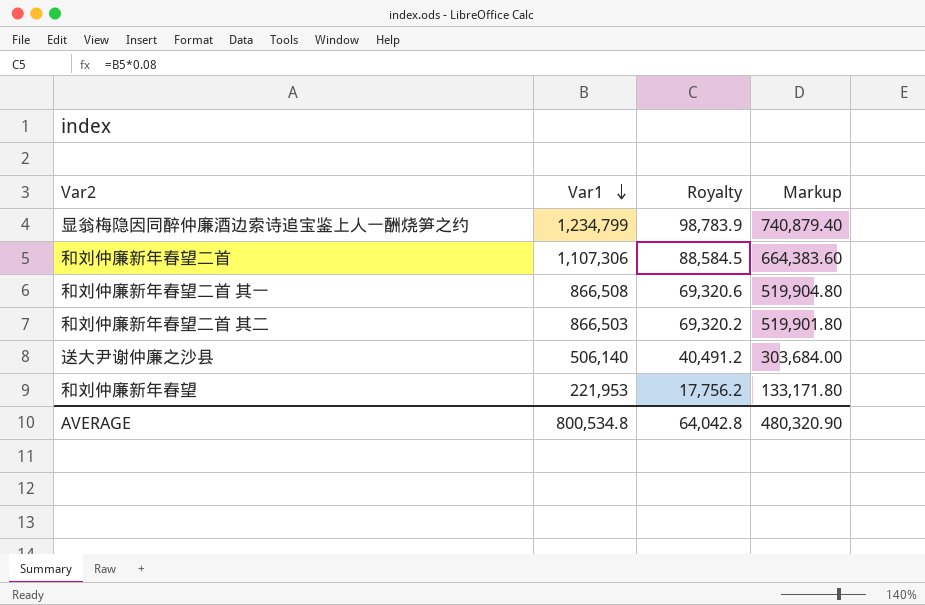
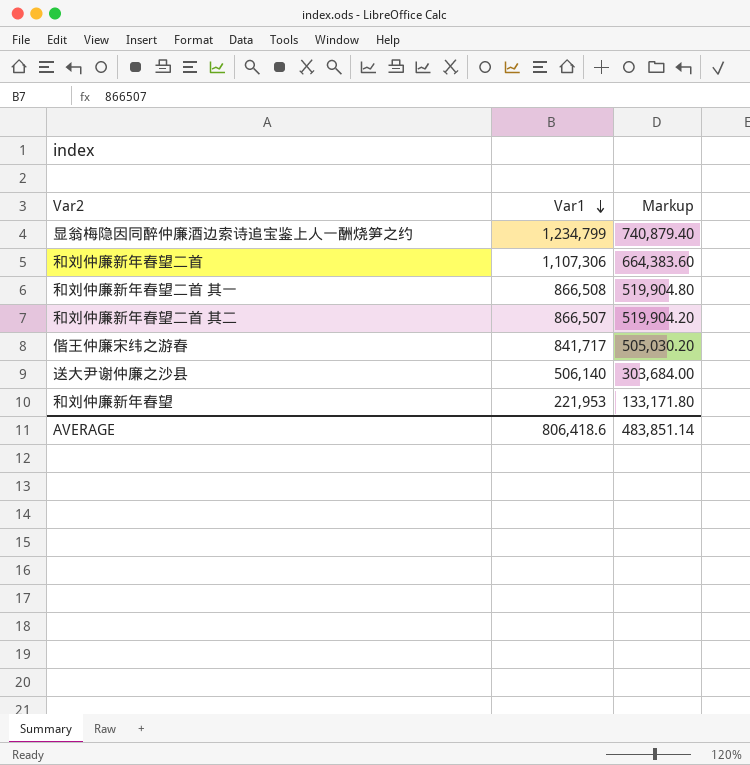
column Royalty | formula: [Var1] * 0.08 -> none
和刘仲廉新年春望二首 其二 | Var1: 866,503 -> 866,507
和刘仲廉新年春望二首 其二 | Markup: 519,901.80 -> 519,904.20
row 偕王仲廉宋纬之游春: none -> 841,717 | 505,030.20
AVERAGE | Var1: 800,534.8 -> 806,418.6
AVERAGE | Markup: 480,320.90 -> 483,851.14

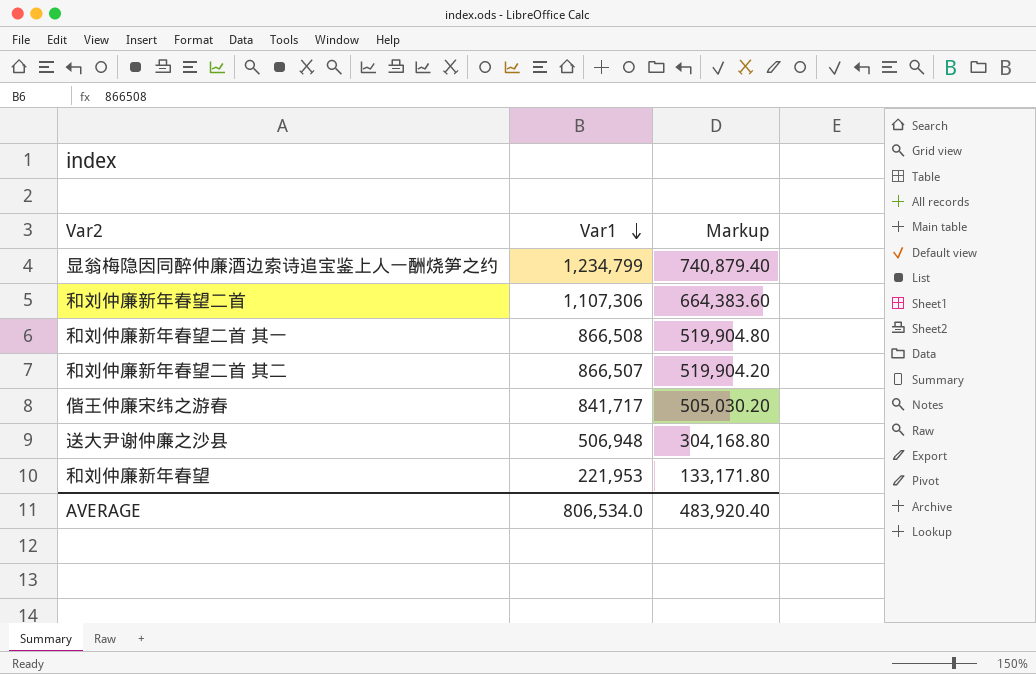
送大尹谢仲廉之沙县 | Var1: 506,140 -> 506,948
送大尹谢仲廉之沙县 | Markup: 303,684.00 -> 304,168.80
AVERAGE | Var1: 806,418.6 -> 806,534.0
AVERAGE | Markup: 483,851.14 -> 483,920.40

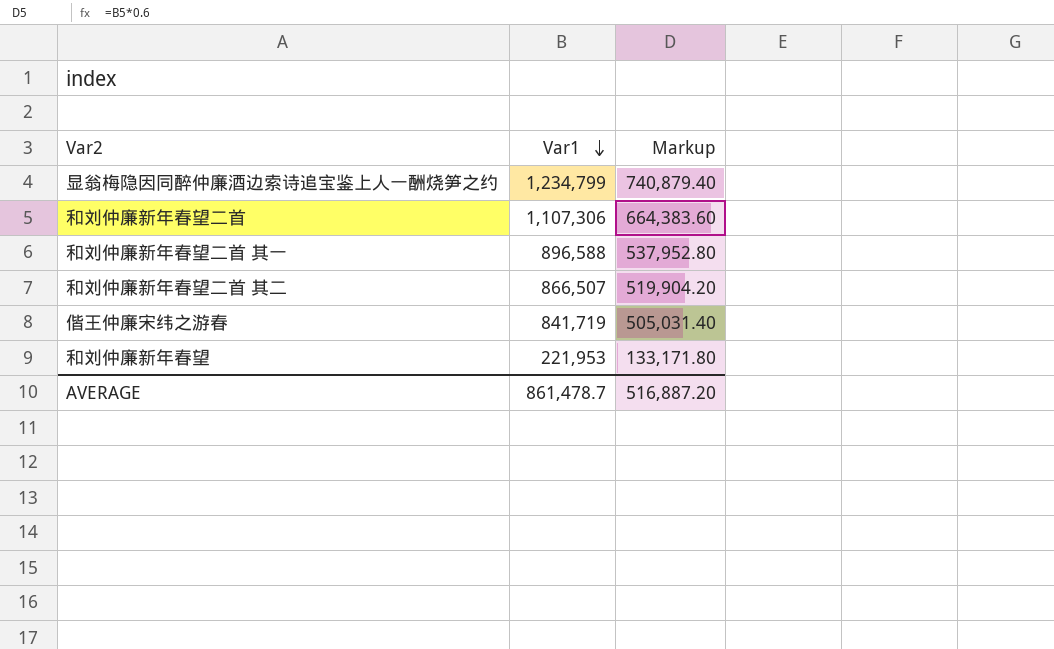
row 送大尹谢仲廉之沙县: 506,948 | 304,168.80 -> none
和刘仲廉新年春望二首 其一 | Var1: 866,508 -> 896,588
和刘仲廉新年春望二首 其一 | Markup: 519,904.80 -> 537,952.80
偕王仲廉宋纬之游春 | Var1: 841,717 -> 841,719
偕王仲廉宋纬之游春 | Markup: 505,030.20 -> 505,031.40
AVERAGE | Var1: 806,534.0 -> 861,478.7
AVERAGE | Markup: 483,920.40 -> 516,887.20

